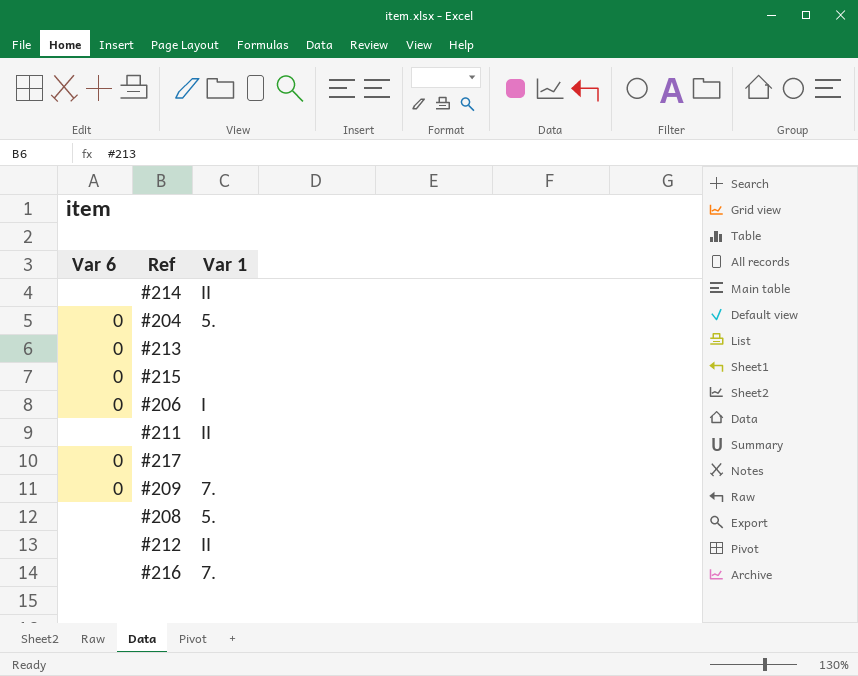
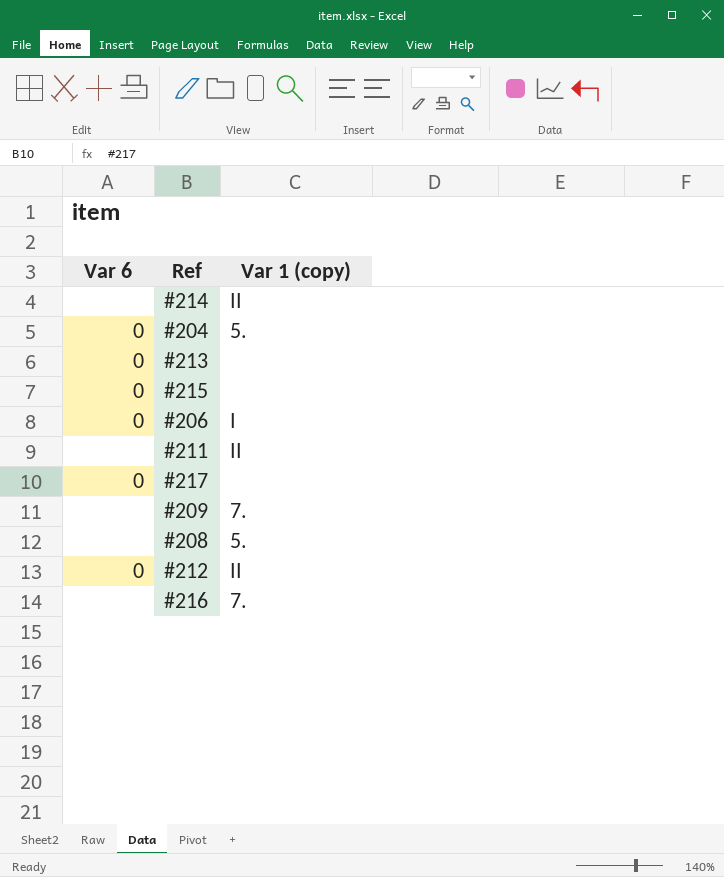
column name: Var 1 -> Var 1 (copy)
#209 | Var 6: 0 -> none
#212 | Var 6: none -> 0

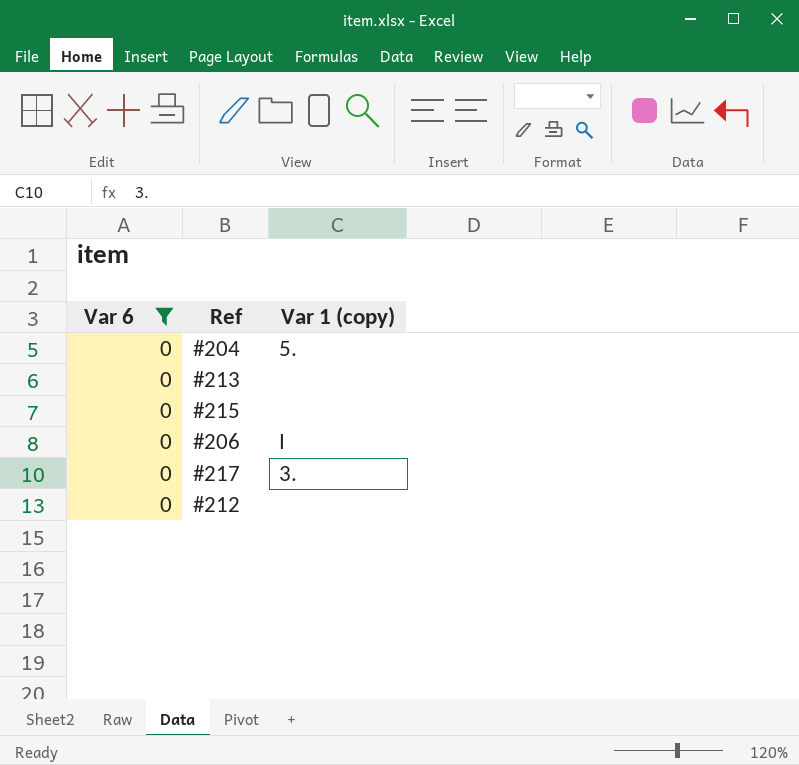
filter: none -> Var 6 = 0
#217 | Var 1 (copy): none -> 3.
#212 | Var 1 (copy): II -> none

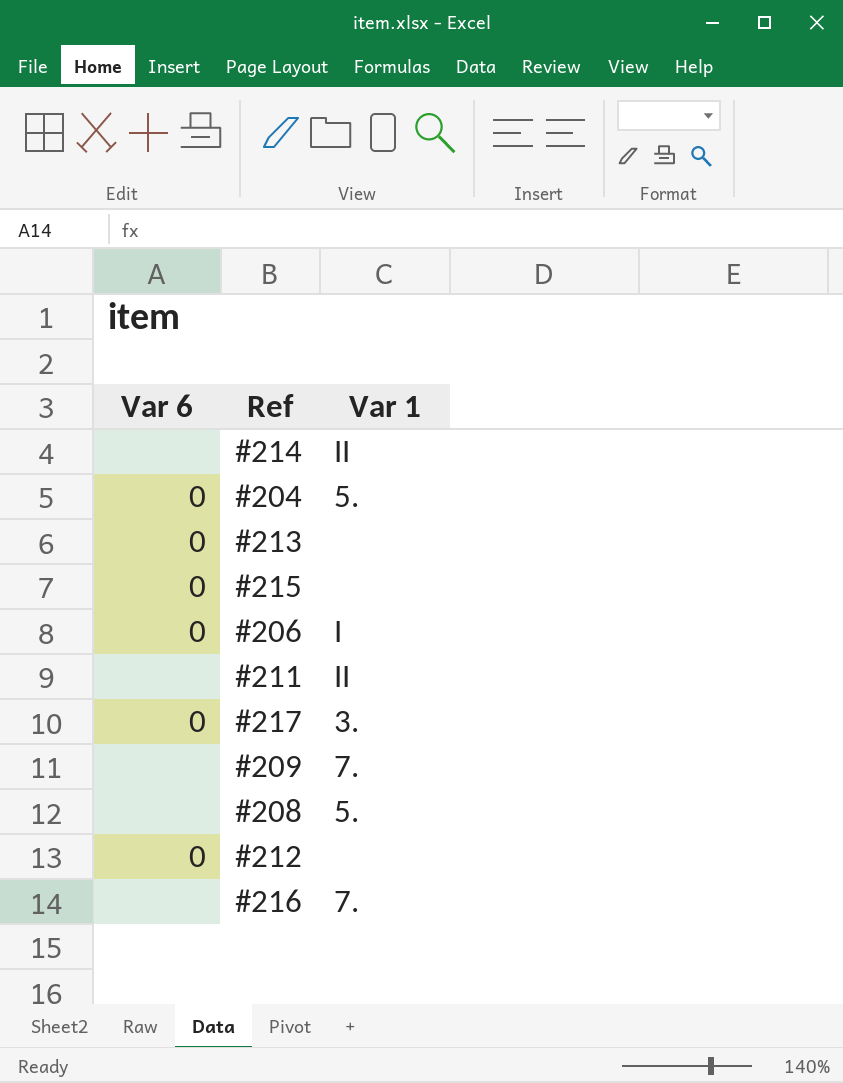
filter: Var 6 = 0 -> none
column name: Var 1 (copy) -> Var 1

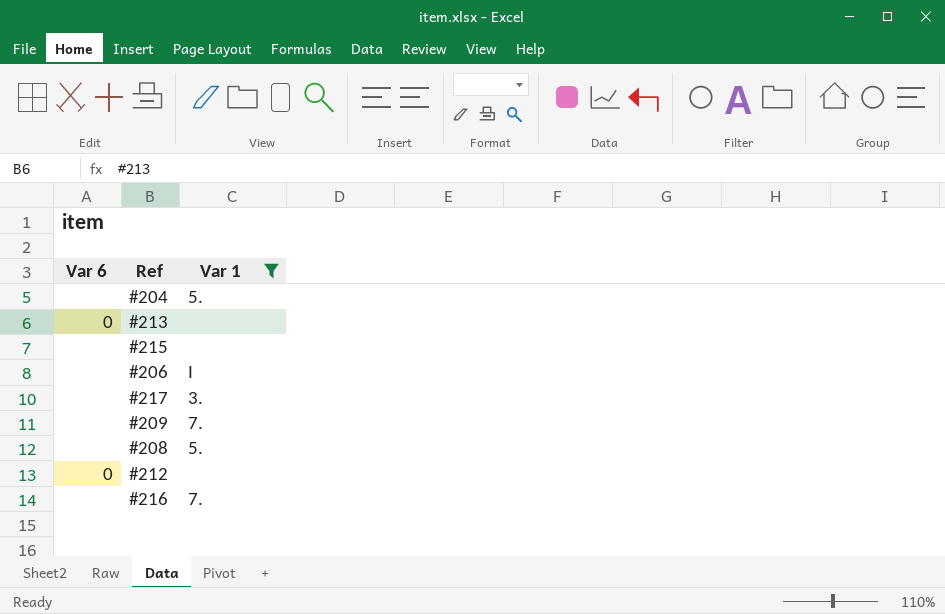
filter: none -> Var 1 != II
#204 | Var 6: 0 -> none
#215 | Var 6: 0 -> none
#206 | Var 6: 0 -> none
#217 | Var 6: 0 -> none

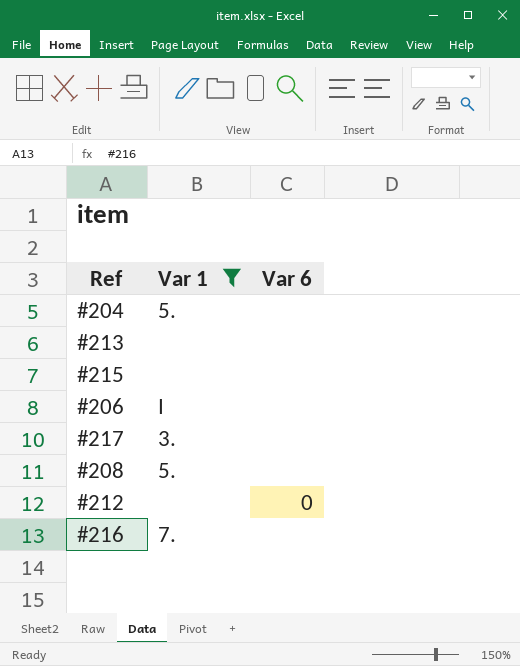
column Var 6 | position: 1 -> 3
row #209: none | 7. -> none
#213 | Var 6: 0 -> none

